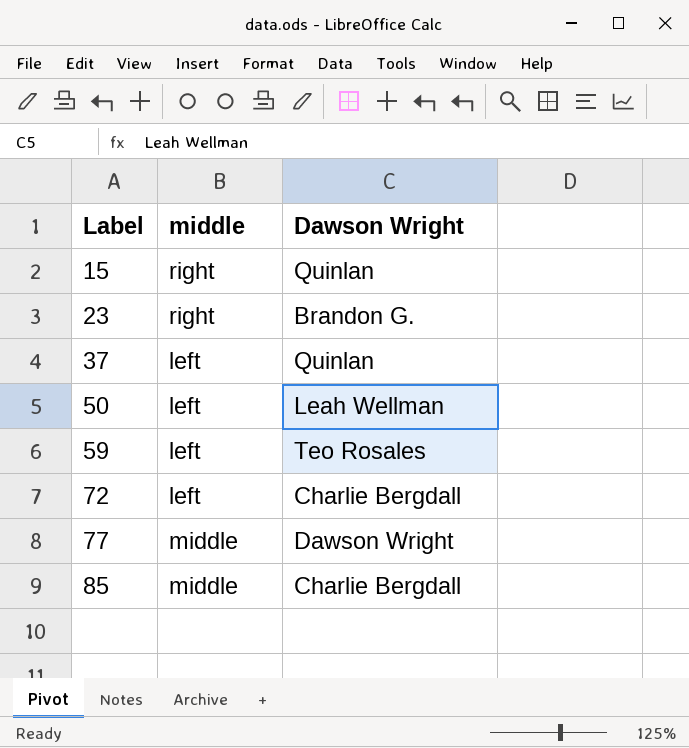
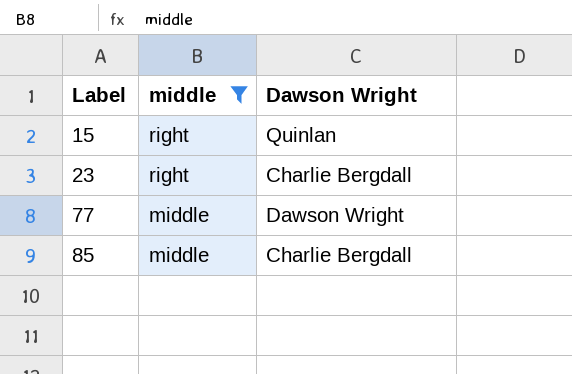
filter: none -> middle != left
23 | Dawson Wright: Brandon G. -> Charlie Bergdall

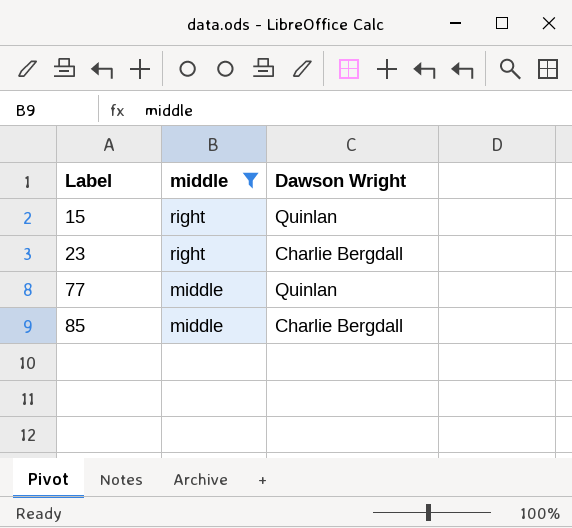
77 | Dawson Wright: Dawson Wright -> Quinlan

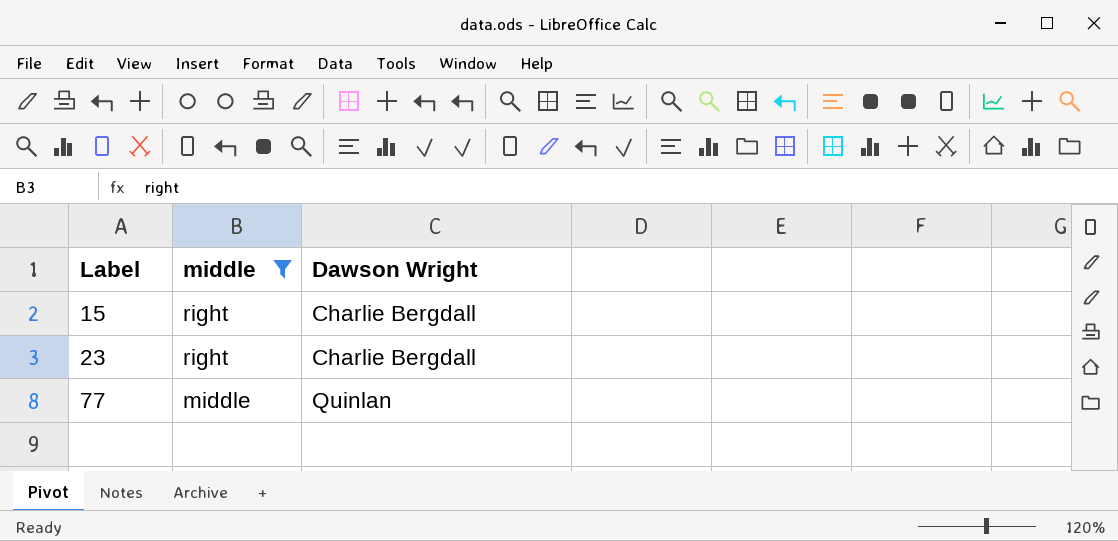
row 85: middle | Charlie Bergdall -> none
15 | Dawson Wright: Quinlan -> Charlie Bergdall

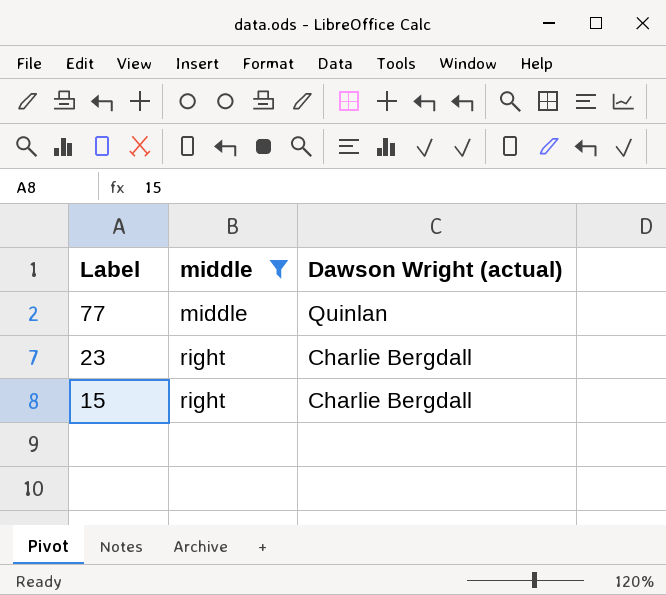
row order: Label ascending -> Label descending
column name: Dawson Wright -> Dawson Wright (actual)

